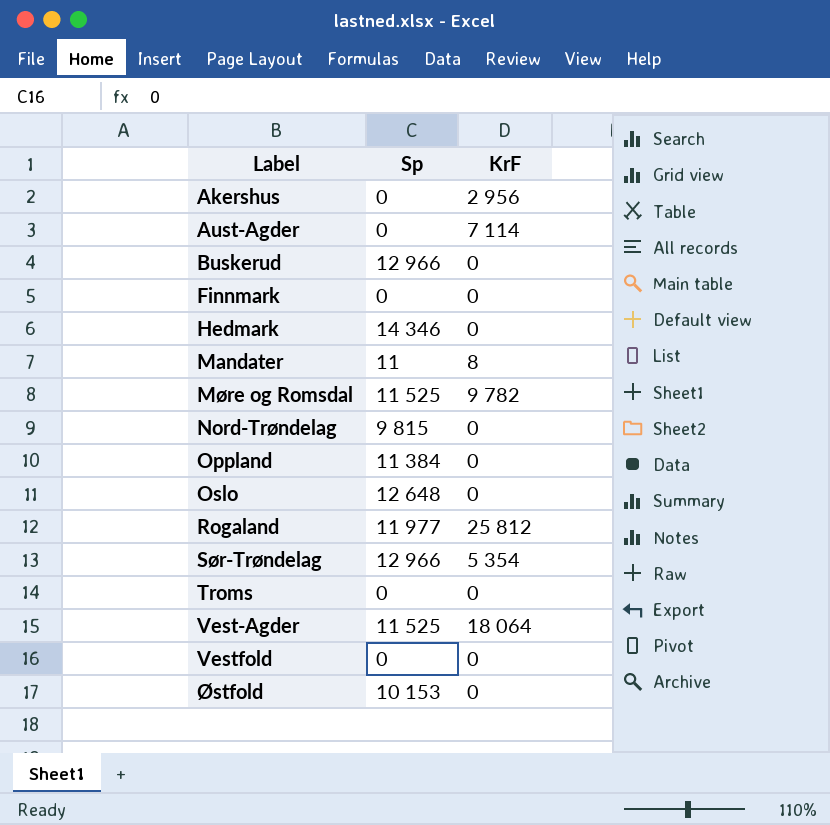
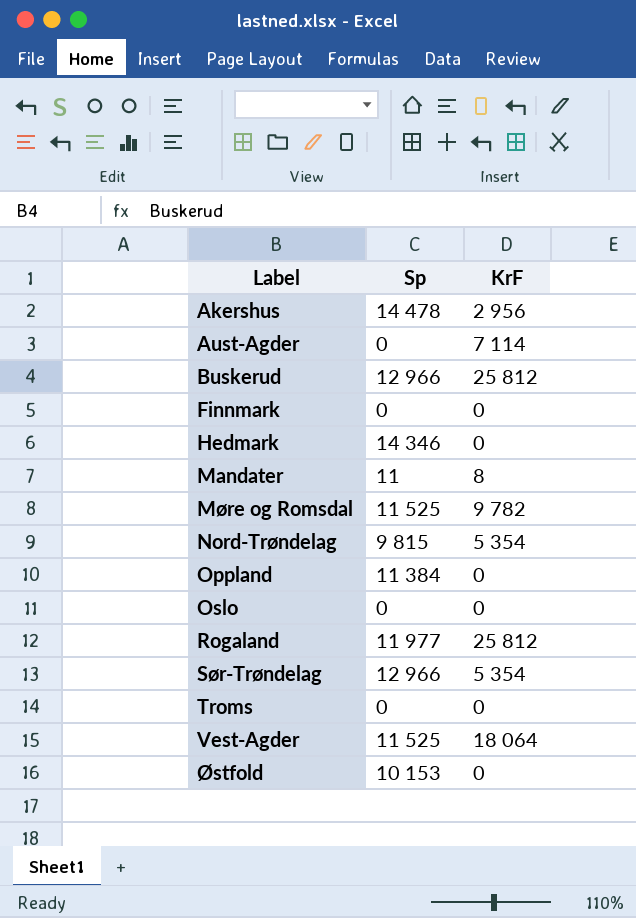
row Vestfold: 0 | 0 -> none
Akershus | Sp: 0 -> 14 478
Buskerud | KrF: 0 -> 25 812
Nord-Trøndelag | KrF: 0 -> 5 354
Oslo | Sp: 12 648 -> 0

